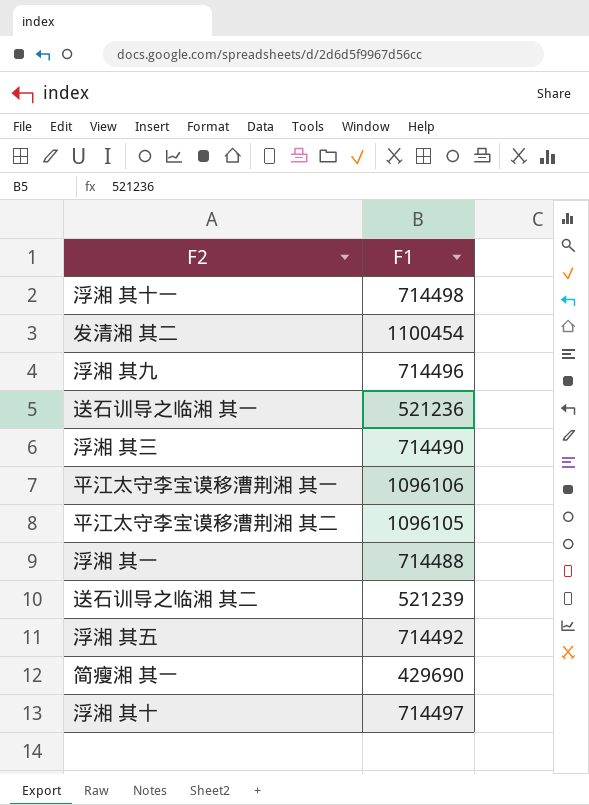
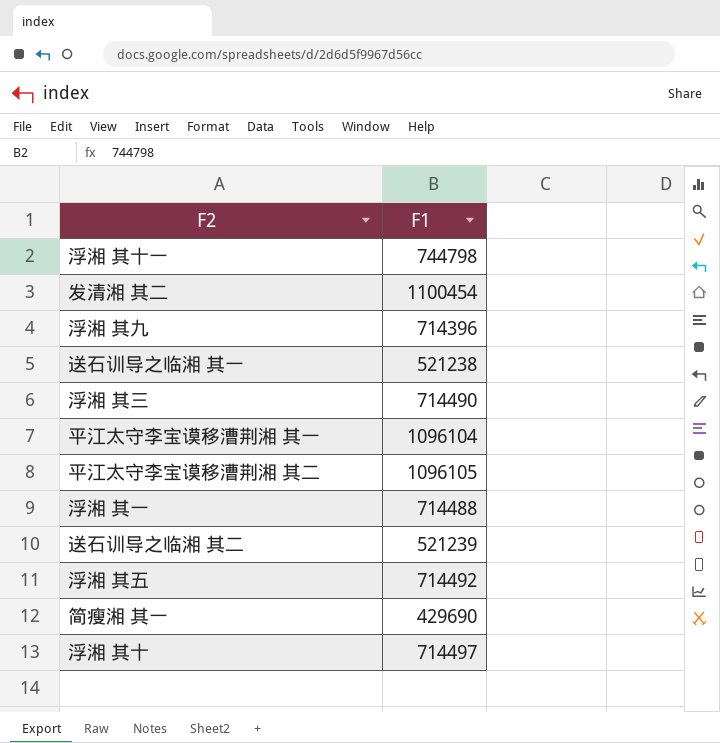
浮湘 其十一 | F1: 714498 -> 744798
浮湘 其九 | F1: 714496 -> 714396
送石训导之临湘 其一 | F1: 521236 -> 521238
平江太守李宝谟移漕荆湘 其一 | F1: 1096106 -> 1096104

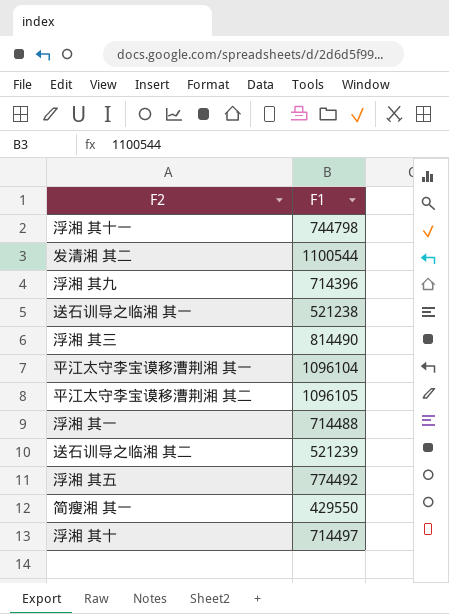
发清湘 其二 | F1: 1100454 -> 1100544
浮湘 其三 | F1: 714490 -> 814490
浮湘 其五 | F1: 714492 -> 774492
简瘦湘 其一 | F1: 429690 -> 429550

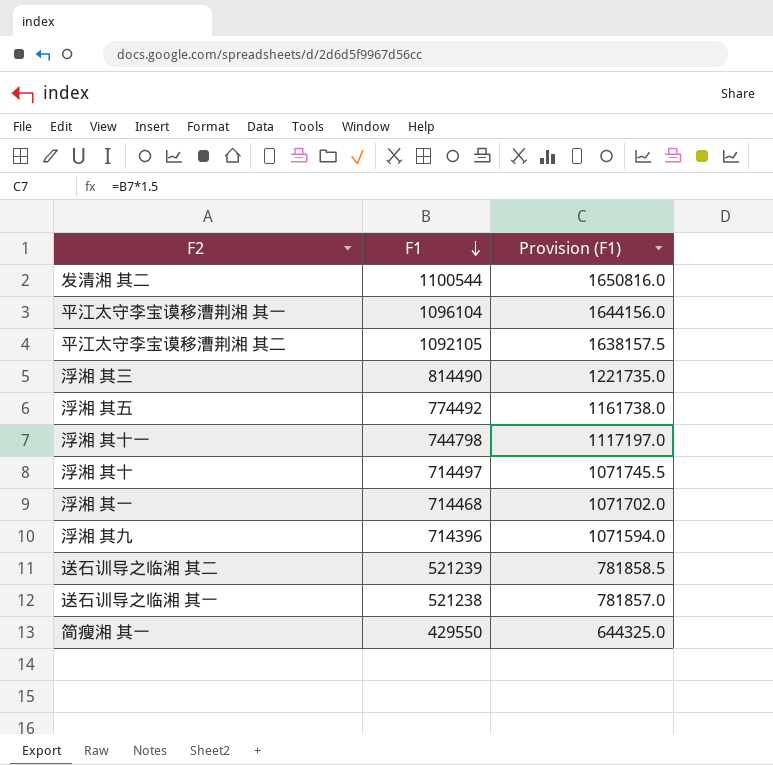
row order: none -> F1 descending
column Provision (F1) | formula: none -> [F1] * 1.5
平江太守李宝谟移漕荆湘 其二 | F1: 1096105 -> 1092105
浮湘 其一 | F1: 714488 -> 714468

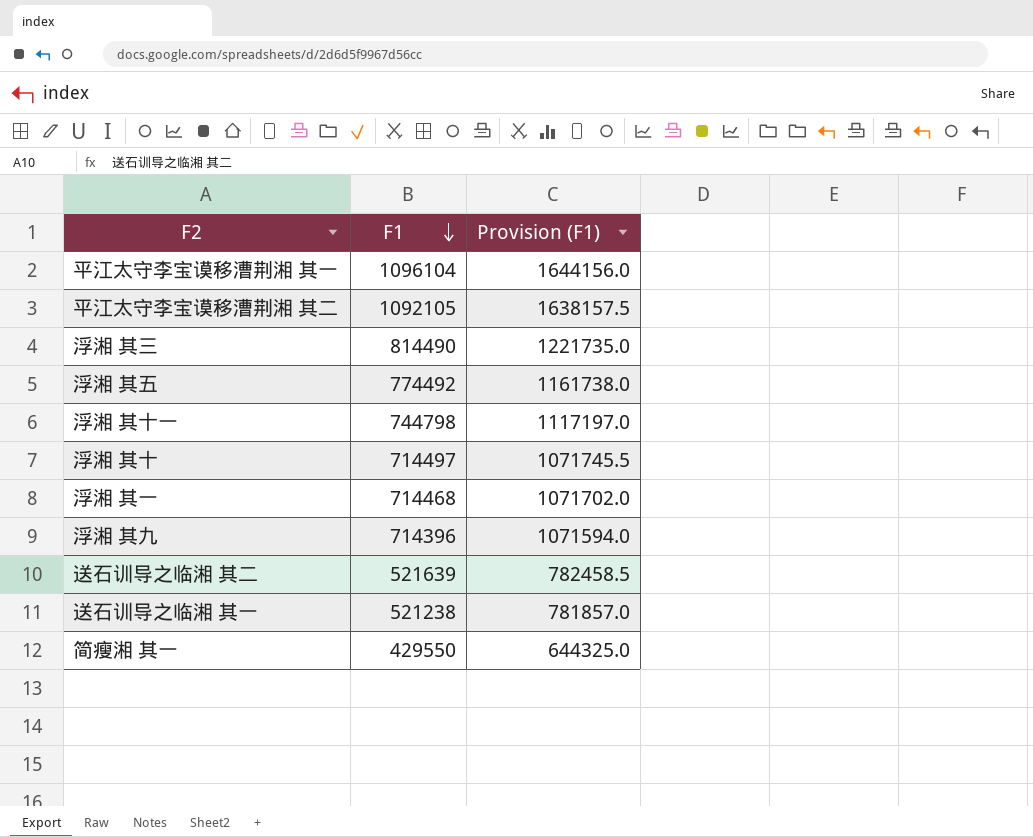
row 发清湘 其二: 1100544 | 1650816.0 -> none
送石训导之临湘 其二 | F1: 521239 -> 521639
送石训导之临湘 其二 | Provision (F1): 781858.5 -> 782458.5

